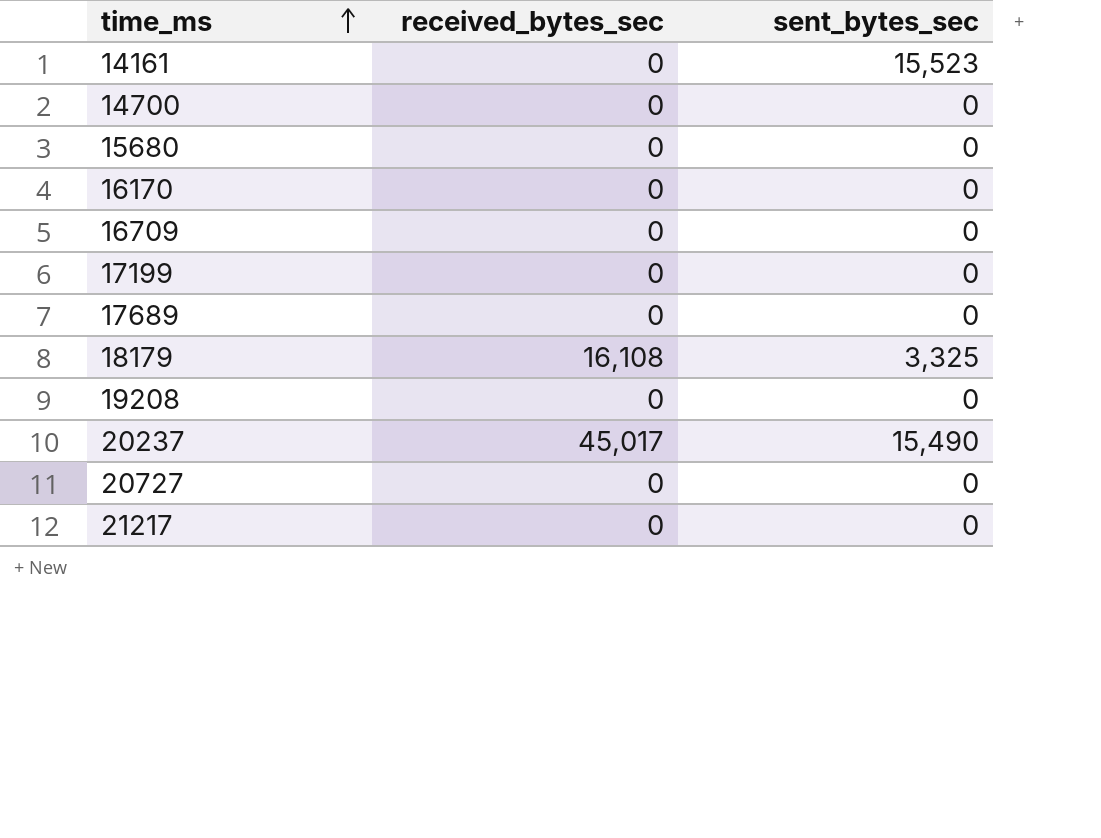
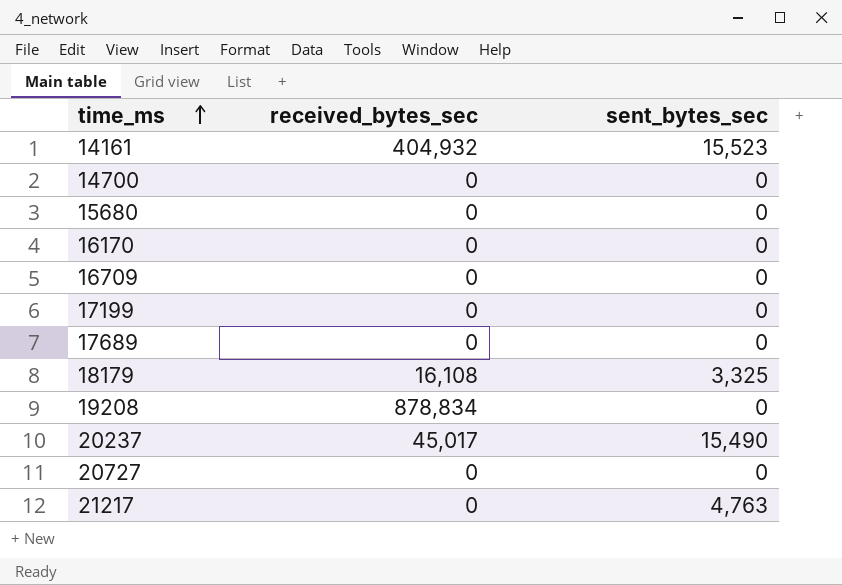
14161 | received_bytes_sec: 0 -> 404,932
19208 | received_bytes_sec: 0 -> 878,834
21217 | sent_bytes_sec: 0 -> 4,763

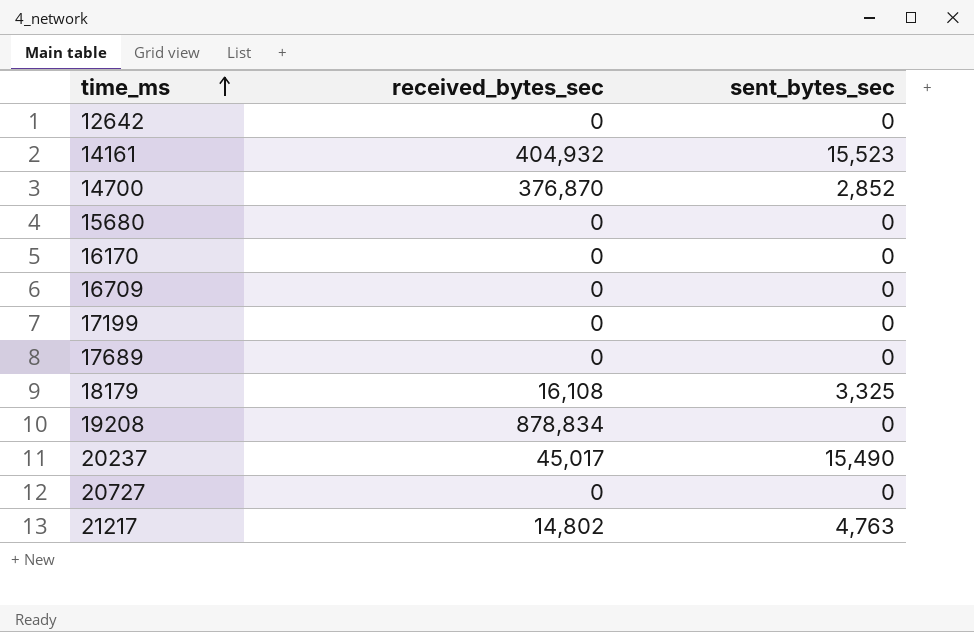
row 12642: none -> 0 | 0
14700 | received_bytes_sec: 0 -> 376,870
14700 | sent_bytes_sec: 0 -> 2,852
21217 | received_bytes_sec: 0 -> 14,802

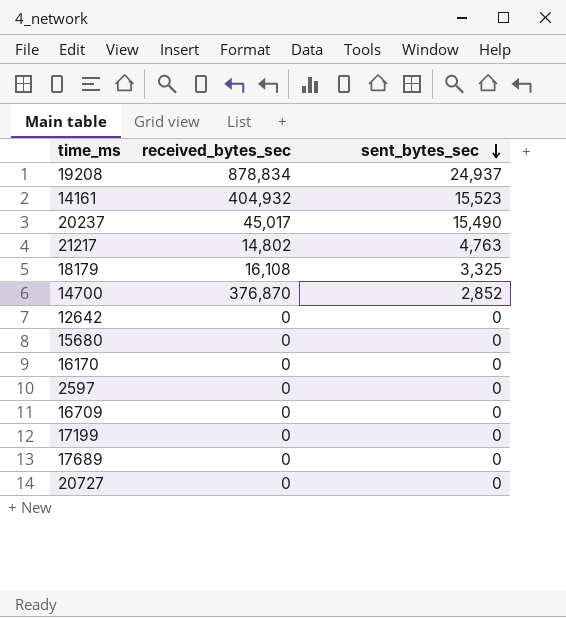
row order: time_ms ascending -> sent_bytes_sec descending
19208 | sent_bytes_sec: 0 -> 24,937
row 2597: none -> 0 | 0

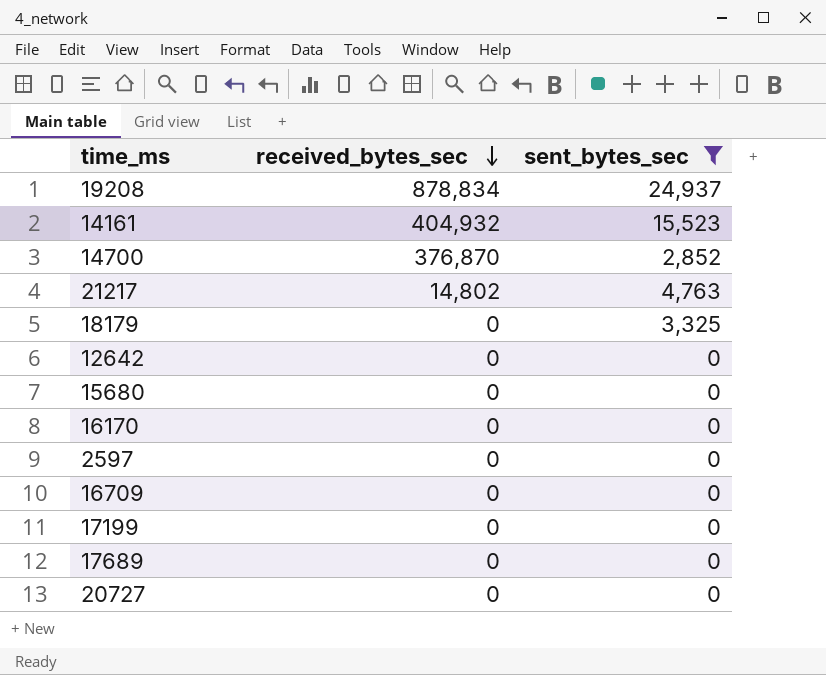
filter: none -> sent_bytes_sec != 15,490
row order: sent_bytes_sec descending -> received_bytes_sec descending
18179 | received_bytes_sec: 16,108 -> 0

